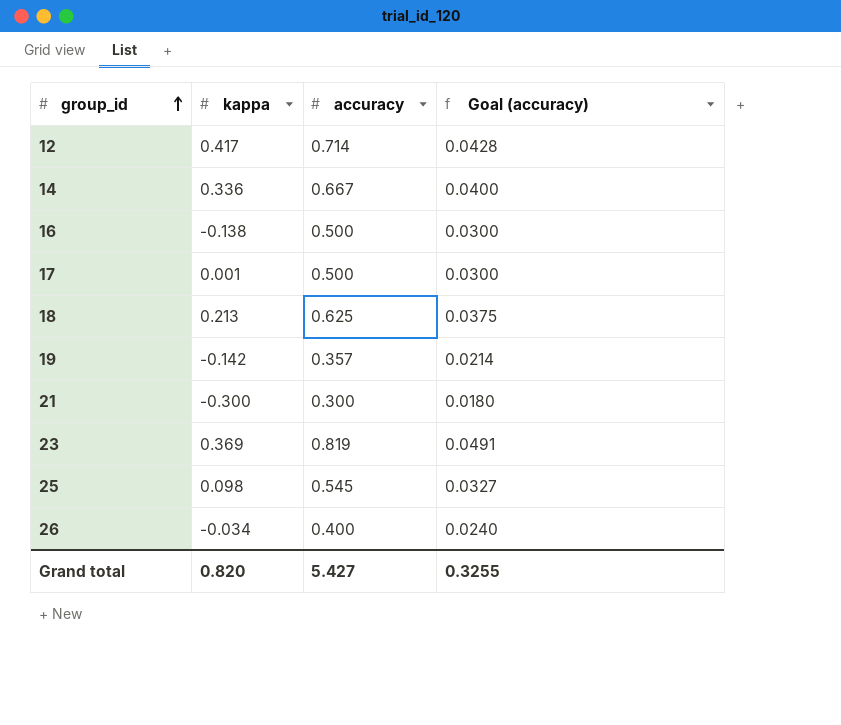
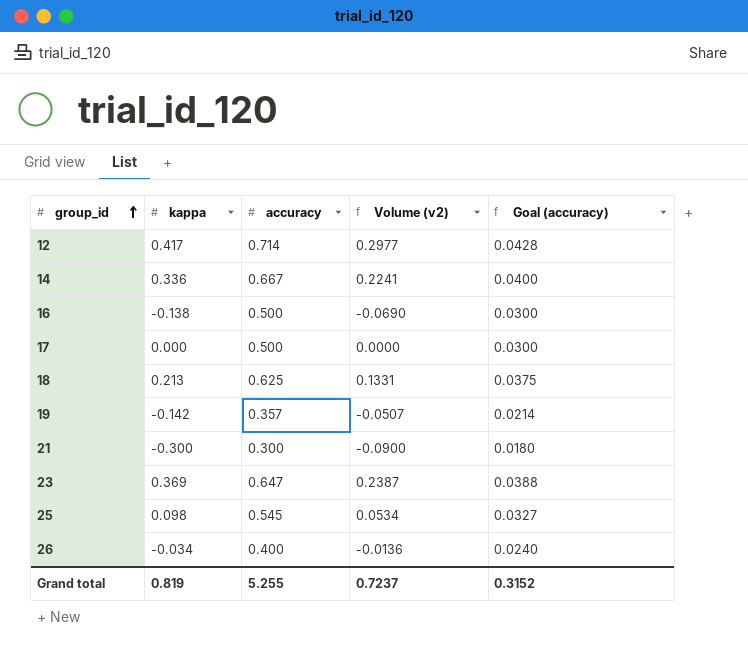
column Volume (v2) | formula: none -> [kappa] * [accuracy]
17 | kappa: 0.001 -> 0.000
23 | accuracy: 0.819 -> 0.647
23 | Goal (accuracy): 0.0491 -> 0.0388
Grand total | kappa: 0.820 -> 0.819
Grand total | accuracy: 5.427 -> 5.255
Grand total | Goal (accuracy): 0.3255 -> 0.3152

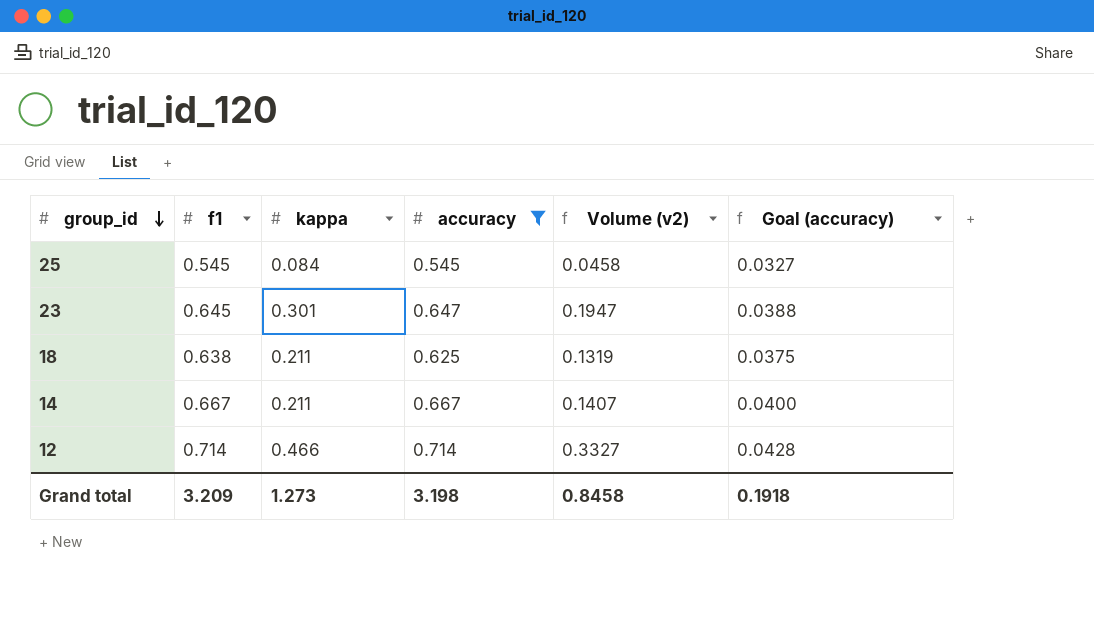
filter: none -> accuracy >= 0.545
row order: group_id ascending -> group_id descending
column f1 | position: none -> 2
25 | kappa: 0.098 -> 0.084
25 | Volume (v2): 0.0534 -> 0.0458
23 | kappa: 0.369 -> 0.301
23 | Volume (v2): 0.2387 -> 0.1947
18 | kappa: 0.213 -> 0.211
18 | Volume (v2): 0.1331 -> 0.1319
14 | kappa: 0.336 -> 0.211
14 | Volume (v2): 0.2241 -> 0.1407
12 | kappa: 0.417 -> 0.466
12 | Volume (v2): 0.2977 -> 0.3327
Grand total | kappa: 0.819 -> 1.273
Grand total | accuracy: 5.255 -> 3.198
Grand total | Volume (v2): 0.7237 -> 0.8458
Grand total | Goal (accuracy): 0.3152 -> 0.1918

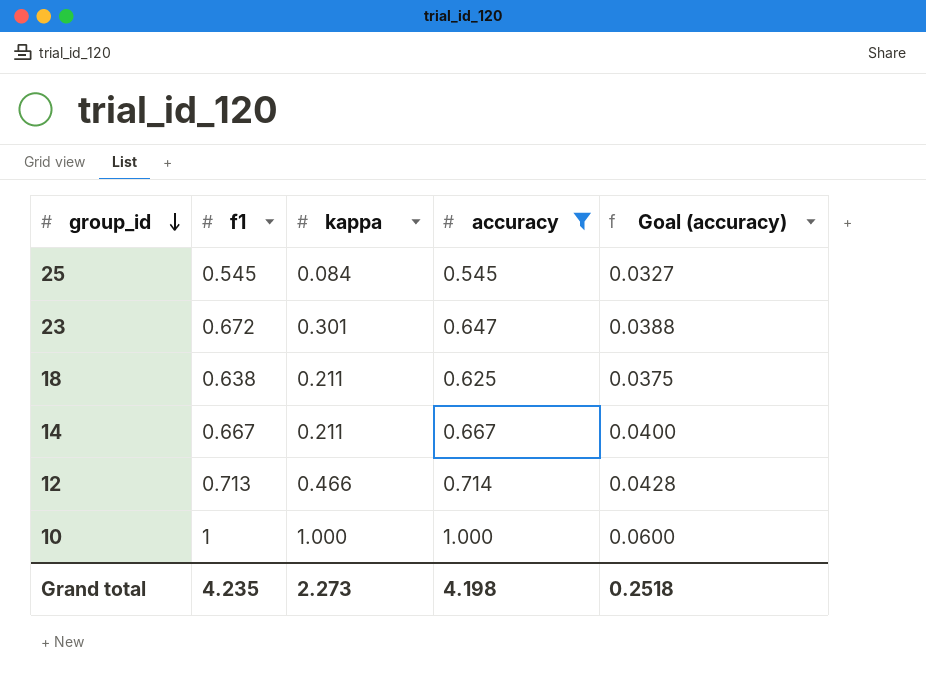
column Volume (v2) | formula: [kappa] * [accuracy] -> none
23 | f1: 0.645 -> 0.672
12 | f1: 0.714 -> 0.713
row 10: none -> 1 | 1.000 | 1.000 | 0.0600
Grand total | f1: 3.209 -> 4.235
Grand total | kappa: 1.273 -> 2.273
Grand total | accuracy: 3.198 -> 4.198
Grand total | Goal (accuracy): 0.1918 -> 0.2518

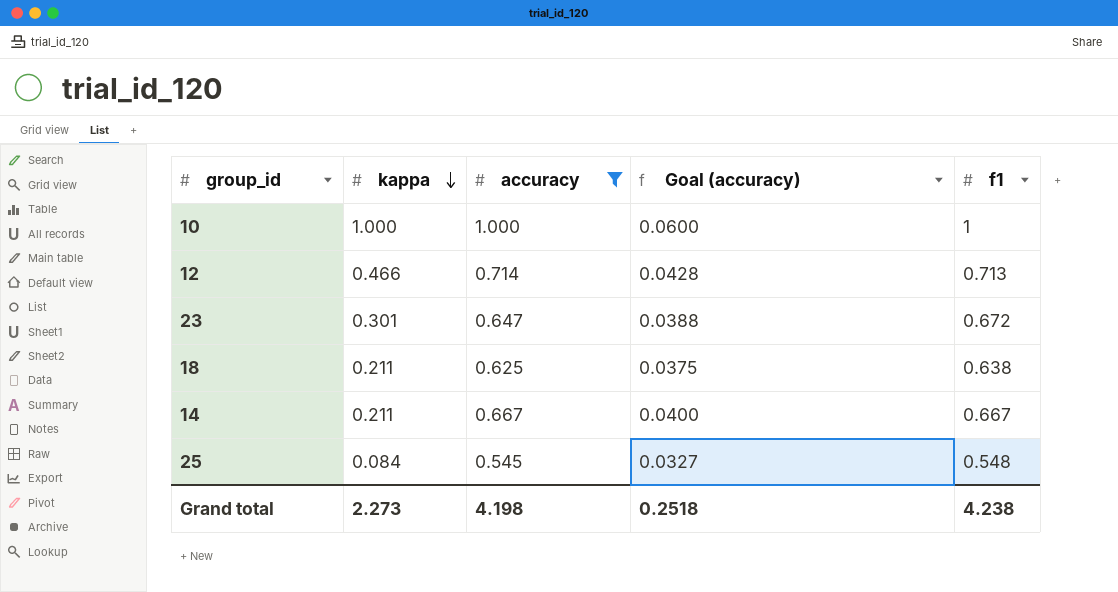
row order: group_id descending -> kappa descending
column f1 | position: 2 -> 5
25 | f1: 0.545 -> 0.548
Grand total | f1: 4.235 -> 4.238

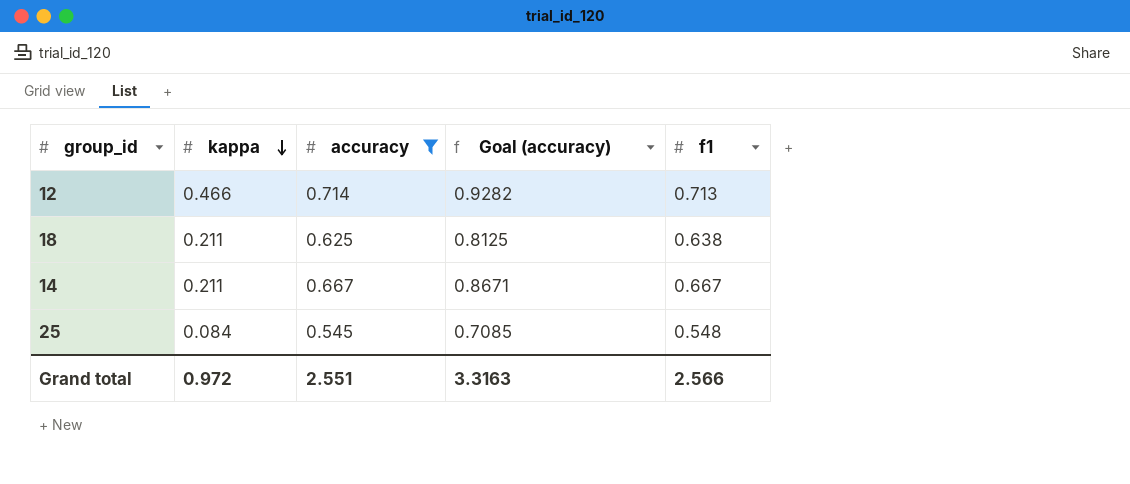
column Goal (accuracy) | formula: [accuracy] * 0.06 -> [accuracy] * 1.3
row 10: 1.000 | 1.000 | 0.0600 | 1 -> none
row 23: 0.301 | 0.647 | 0.0388 | 0.672 -> none
Grand total | kappa: 2.273 -> 0.972
Grand total | accuracy: 4.198 -> 2.551
Grand total | Goal (accuracy): 0.2518 -> 3.3163
Grand total | f1: 4.238 -> 2.566

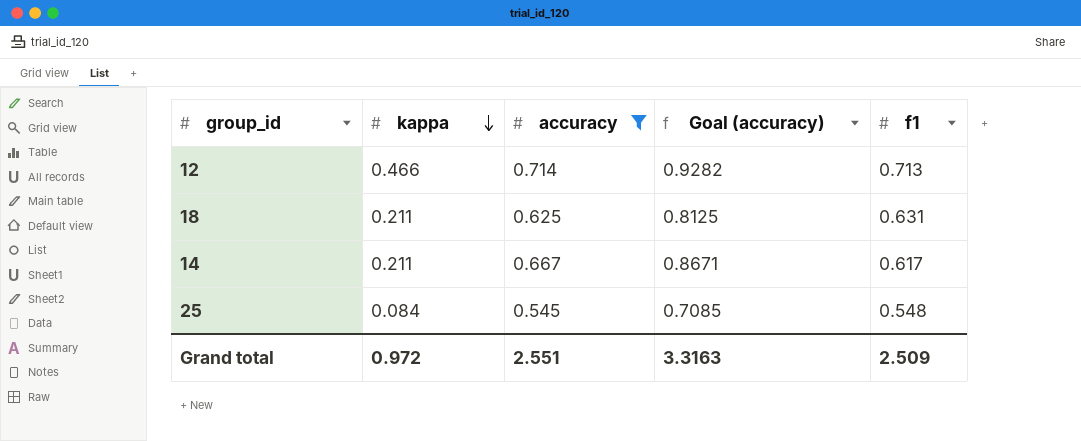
18 | f1: 0.638 -> 0.631
14 | f1: 0.667 -> 0.617
Grand total | f1: 2.566 -> 2.509

